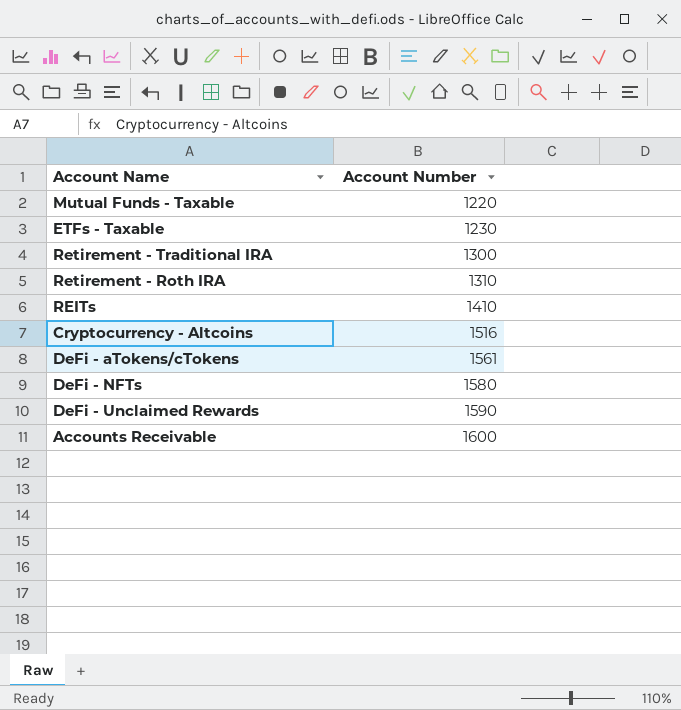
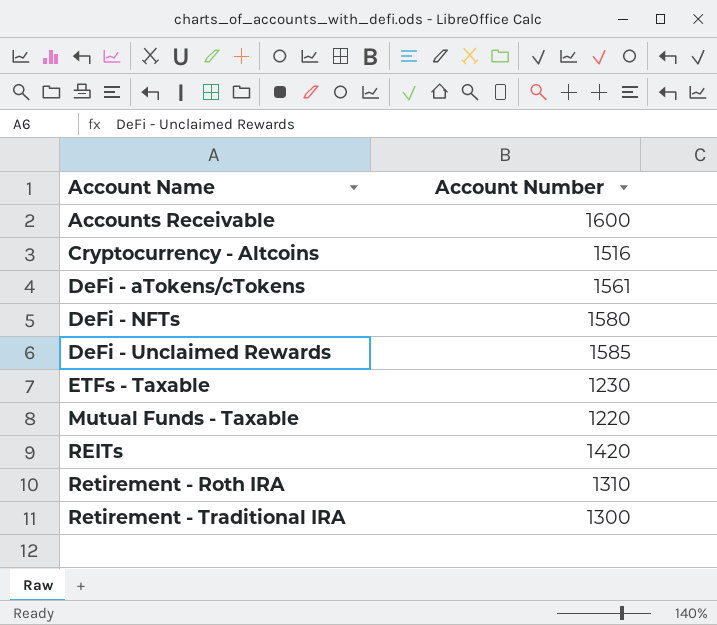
row order: Account Number ascending -> Account Name ascending
DeFi - Unclaimed Rewards | Account Number: 1590 -> 1585
REITs | Account Number: 1410 -> 1420

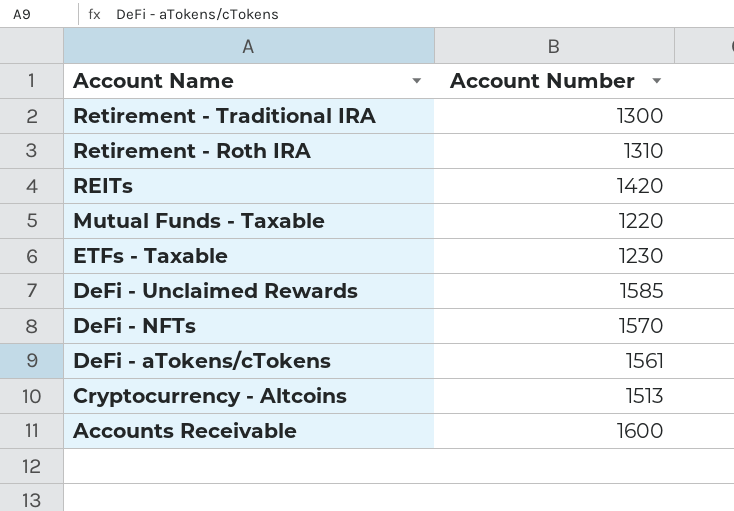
row order: Account Name ascending -> Account Name descending
DeFi - NFTs | Account Number: 1580 -> 1570
Cryptocurrency - Altcoins | Account Number: 1516 -> 1513

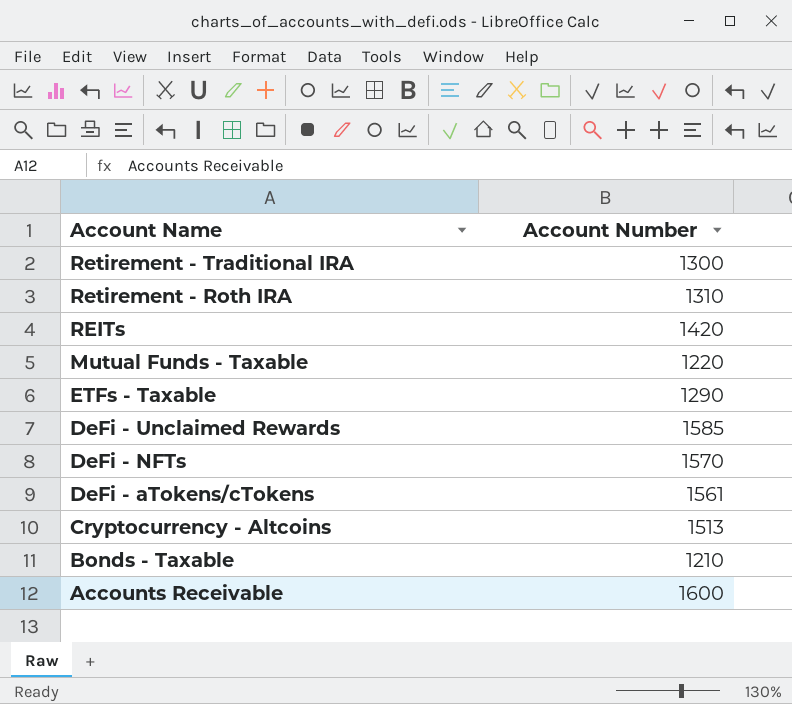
ETFs - Taxable | Account Number: 1230 -> 1290
row Bonds - Taxable: none -> 1210

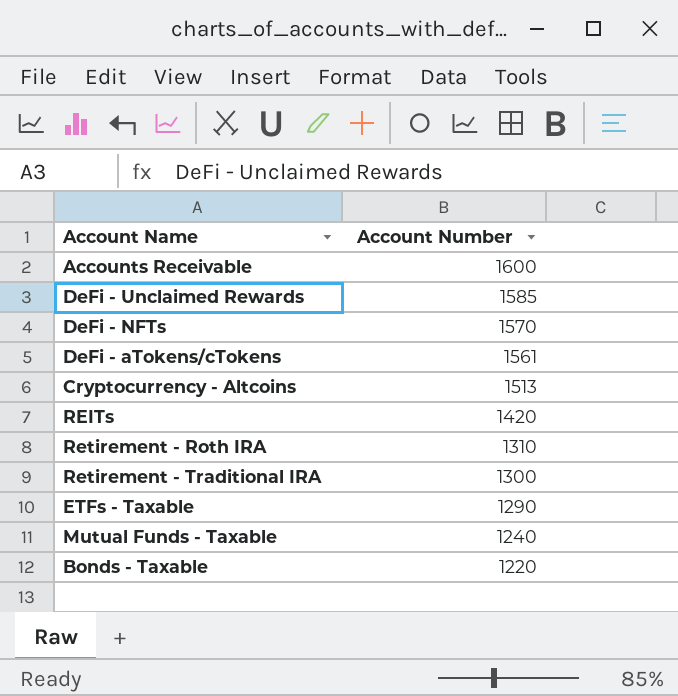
row order: Account Name descending -> Account Number descending
Mutual Funds - Taxable | Account Number: 1220 -> 1240
Bonds - Taxable | Account Number: 1210 -> 1220

